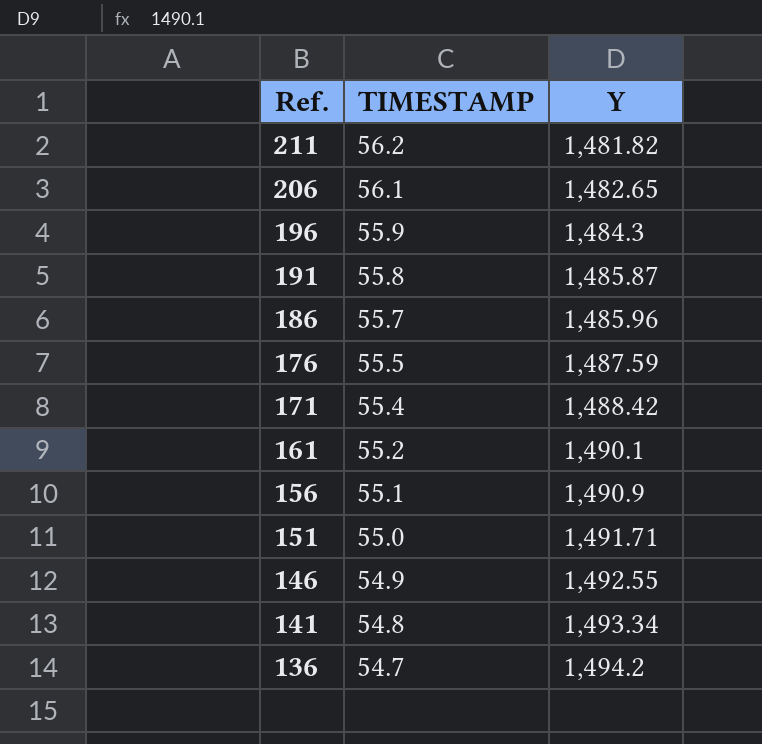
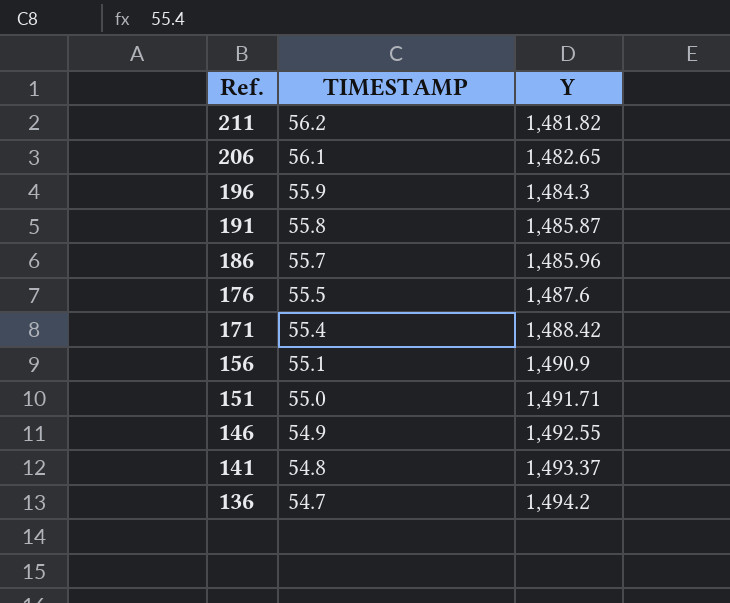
row 161: 55.2 | 1,490.1 -> none
176 | Y: 1,487.59 -> 1,487.6
141 | Y: 1,493.34 -> 1,493.37

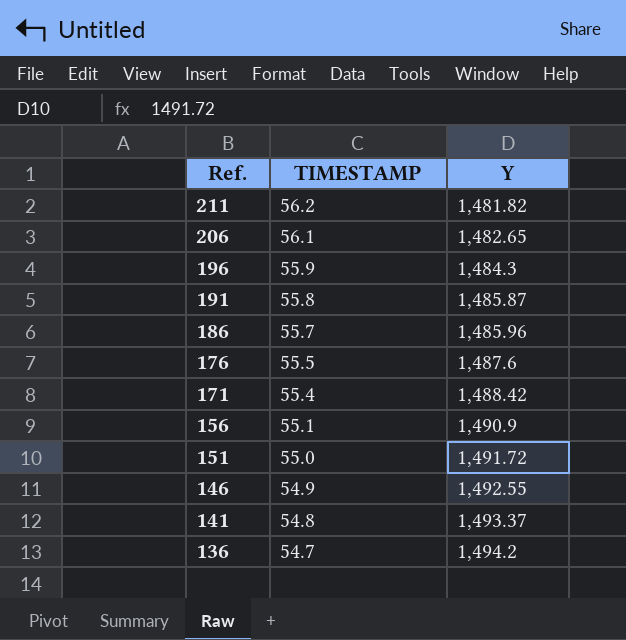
151 | Y: 1,491.71 -> 1,491.72

